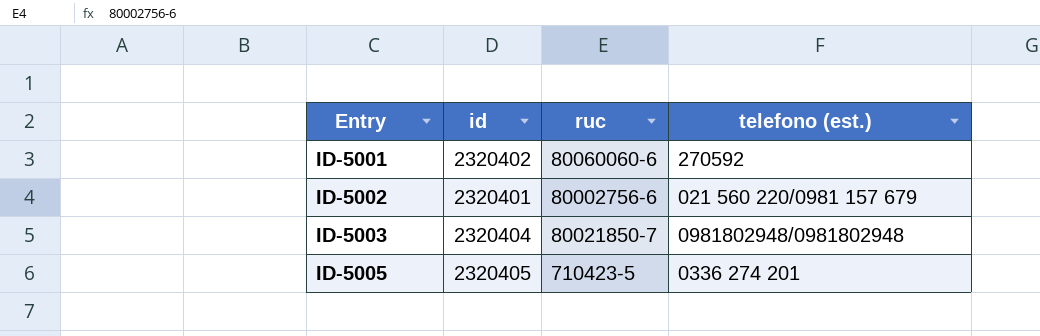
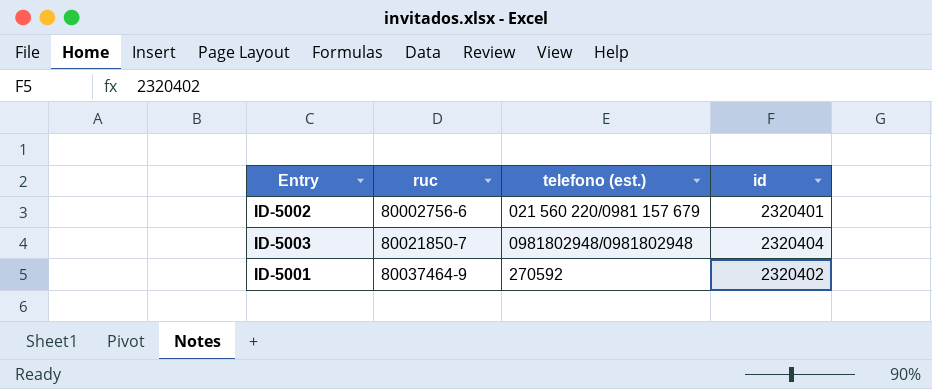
row order: Entry ascending -> ruc ascending
column id | position: 2 -> 4
row ID-5005: 2320405 | 710423-5 | 0336 274 201 -> none
ID-5001 | ruc: 80060060-6 -> 80037464-9

